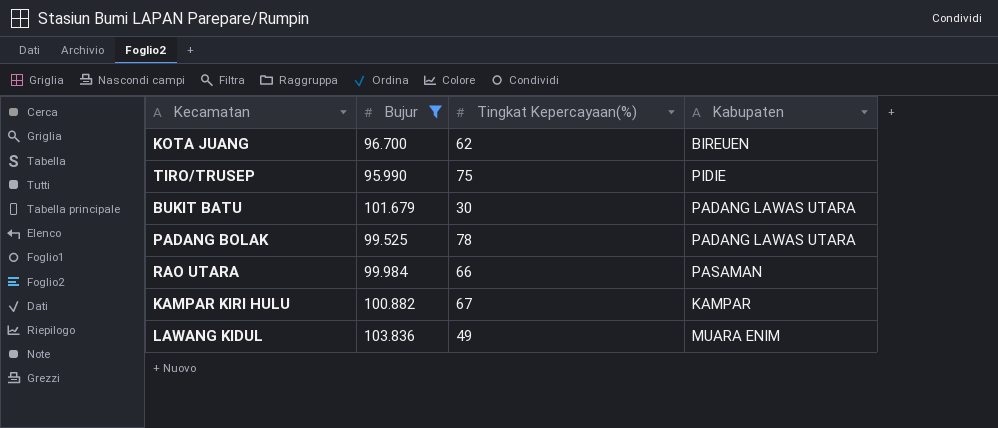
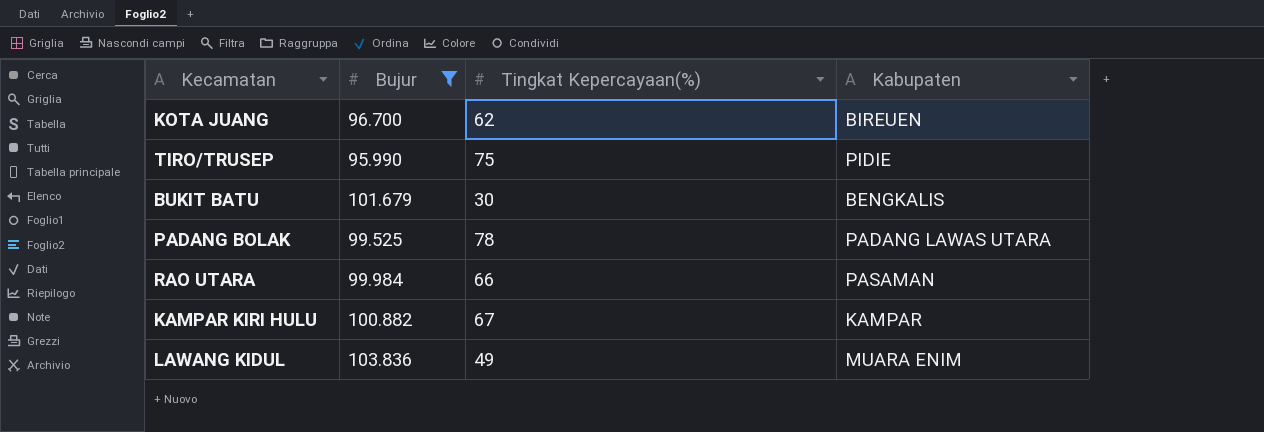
BUKIT BATU | Kabupaten: PADANG LAWAS UTARA -> BENGKALIS

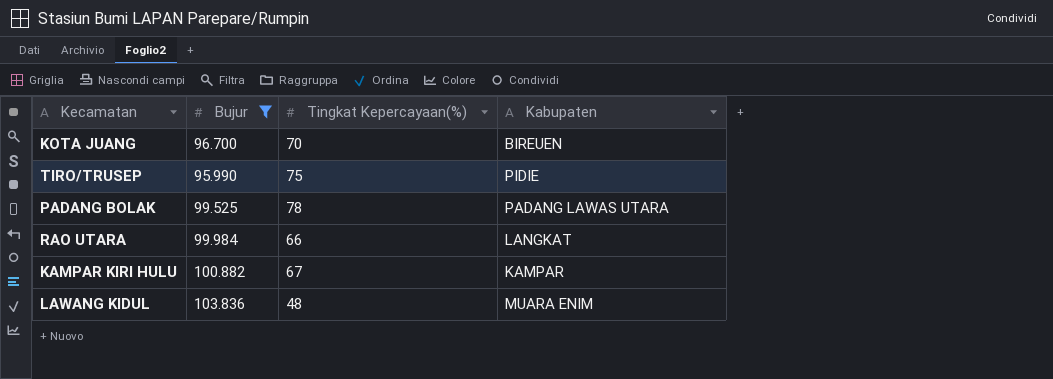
row BUKIT BATU: 101.679 | 30 | BENGKALIS -> none
KOTA JUANG | Tingkat Kepercayaan(%): 62 -> 70
RAO UTARA | Kabupaten: PASAMAN -> LANGKAT
LAWANG KIDUL | Tingkat Kepercayaan(%): 49 -> 48

